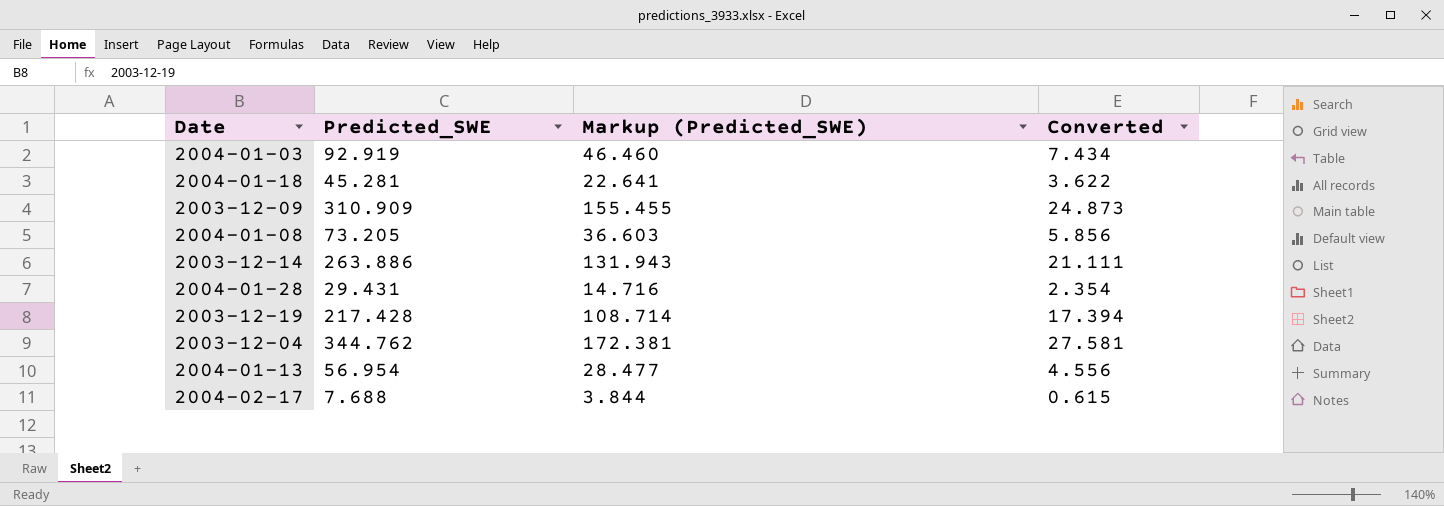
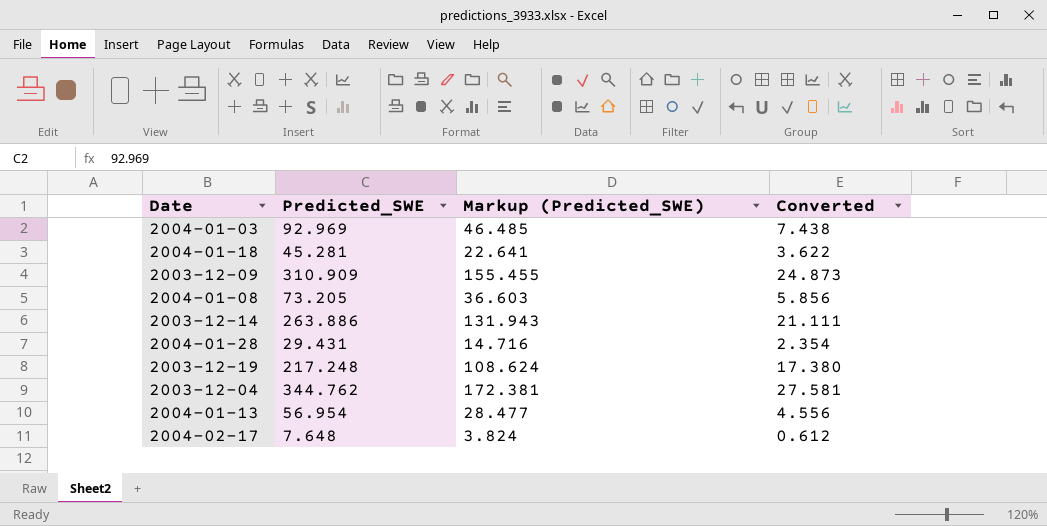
2004-01-03 | Predicted_SWE: 92.919 -> 92.969
2004-01-03 | Markup (Predicted_SWE): 46.460 -> 46.485
2004-01-03 | Converted: 7.434 -> 7.438
2003-12-19 | Predicted_SWE: 217.428 -> 217.248
2003-12-19 | Markup (Predicted_SWE): 108.714 -> 108.624
2003-12-19 | Converted: 17.394 -> 17.380
2004-02-17 | Predicted_SWE: 7.688 -> 7.648
2004-02-17 | Markup (Predicted_SWE): 3.844 -> 3.824
2004-02-17 | Converted: 0.615 -> 0.612

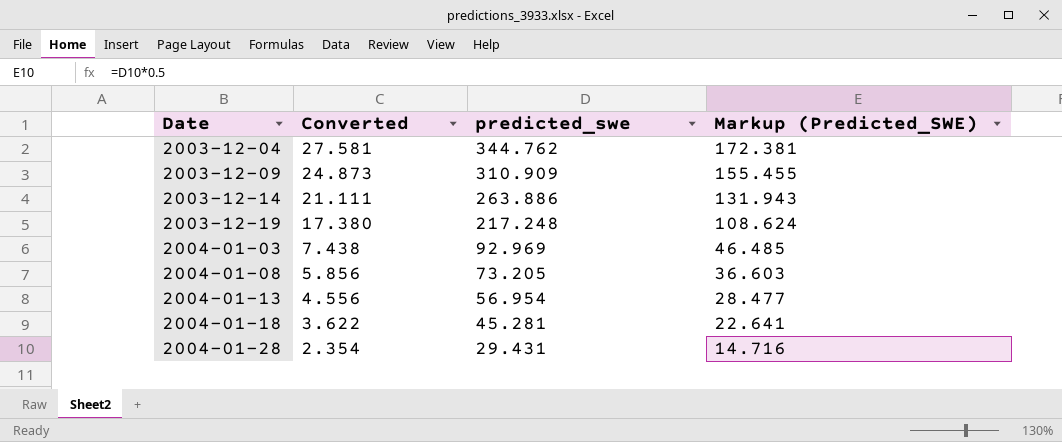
row order: none -> Date ascending
column Converted | position: 4 -> 2
column name: Predicted_SWE -> predicted_swe
row 2004-02-17: 7.648 | 3.824 | 0.612 -> none

